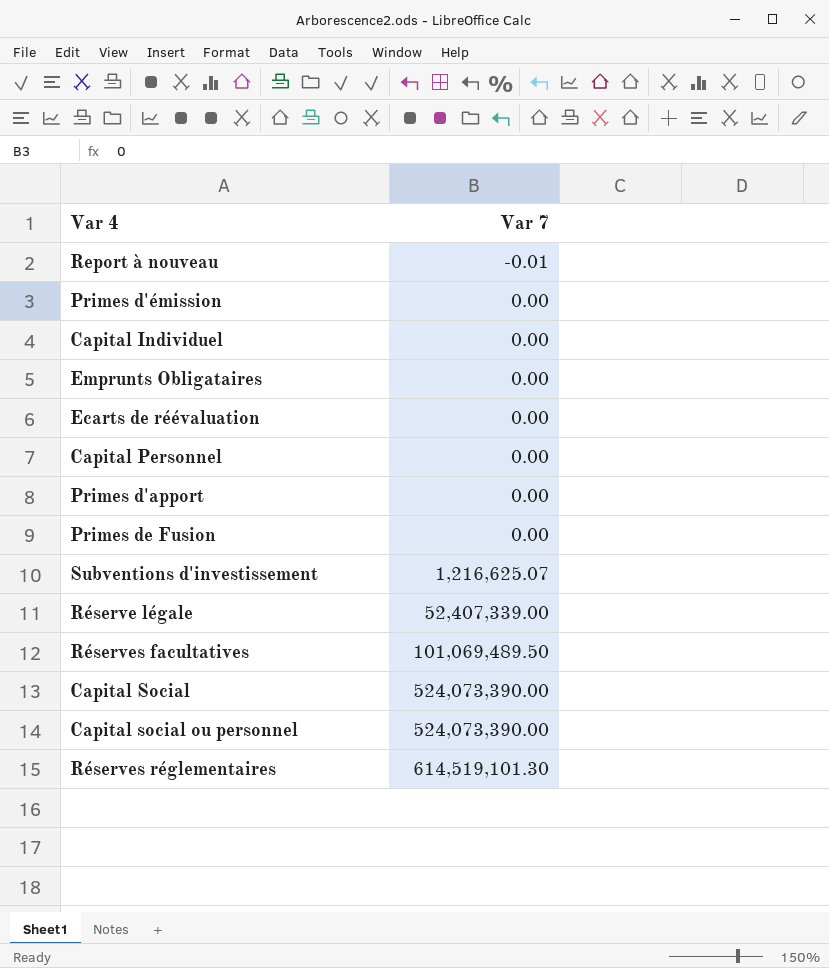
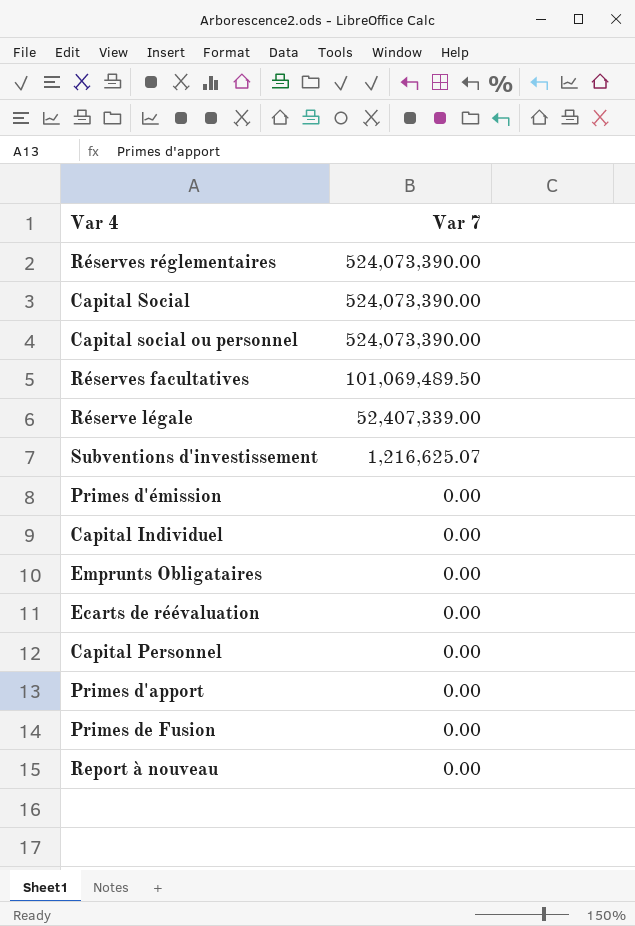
row order: Var 7 ascending -> Var 7 descending
Réserves réglementaires | Var 7: 614,519,101.30 -> 524,073,390.00
Report à nouveau | Var 7: -0.01 -> 0.00

